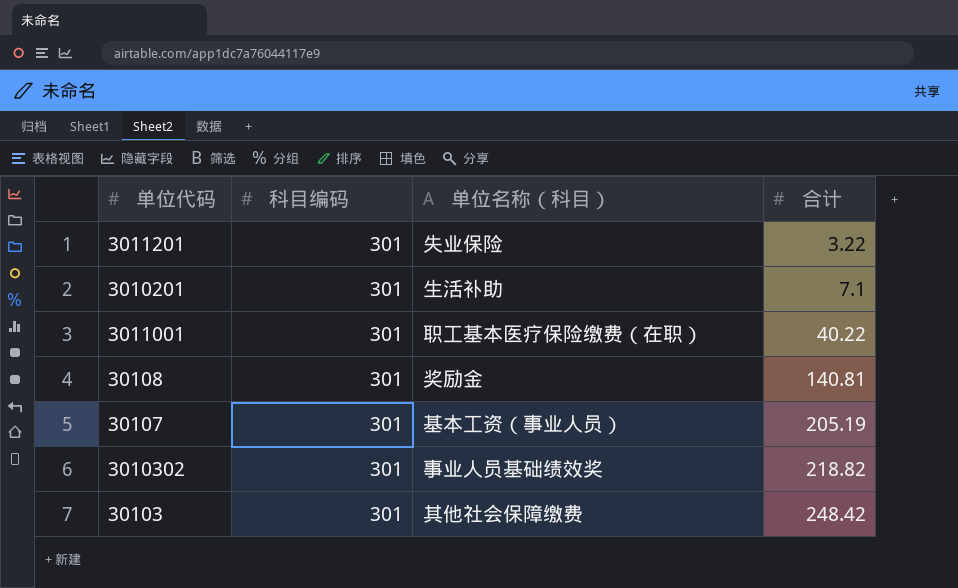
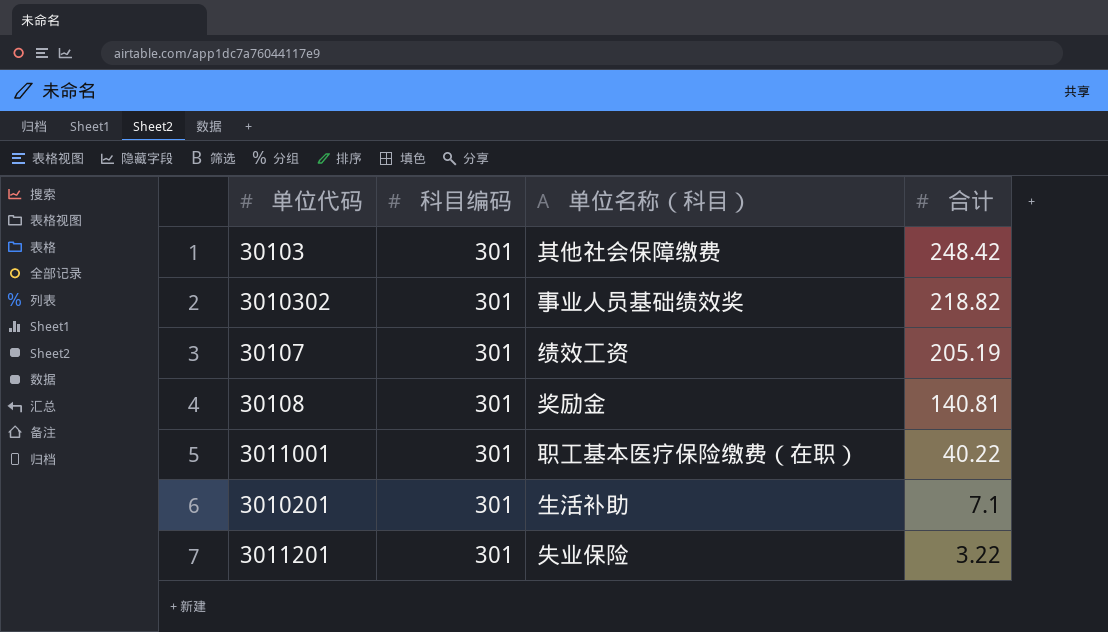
row order: 合计 ascending -> 合计 descending
30107 | 单位名称（科目）: 基本工资（事业人员） -> 绩效工资

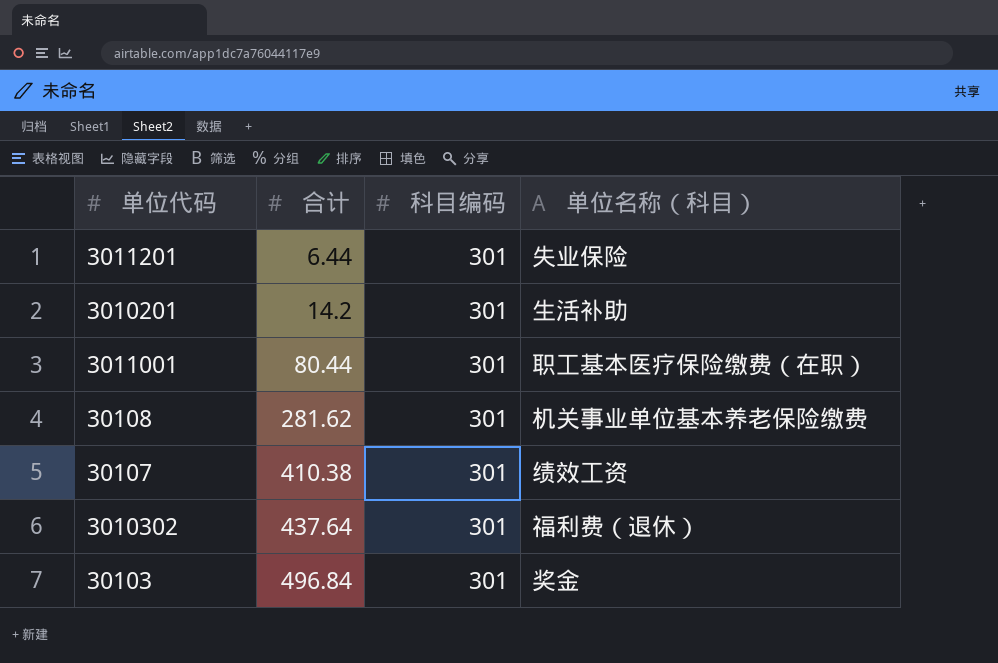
row order: 合计 descending -> 合计 ascending
column 合计 | position: 4 -> 2
3011201 | 合计: 3.22 -> 6.44
3010201 | 合计: 7.1 -> 14.2
3011001 | 合计: 40.22 -> 80.44
30108 | 合计: 140.81 -> 281.62
30108 | 单位名称（科目）: 奖励金 -> 机关事业单位基本养老保险缴费
30107 | 合计: 205.19 -> 410.38
3010302 | 合计: 218.82 -> 437.64
3010302 | 单位名称（科目）: 事业人员基础绩效奖 -> 福利费（退休）
30103 | 合计: 248.42 -> 496.84
30103 | 单位名称（科目）: 其他社会保障缴费 -> 奖金

